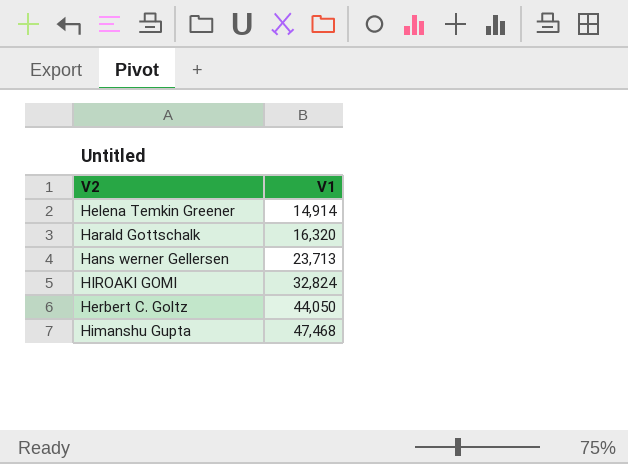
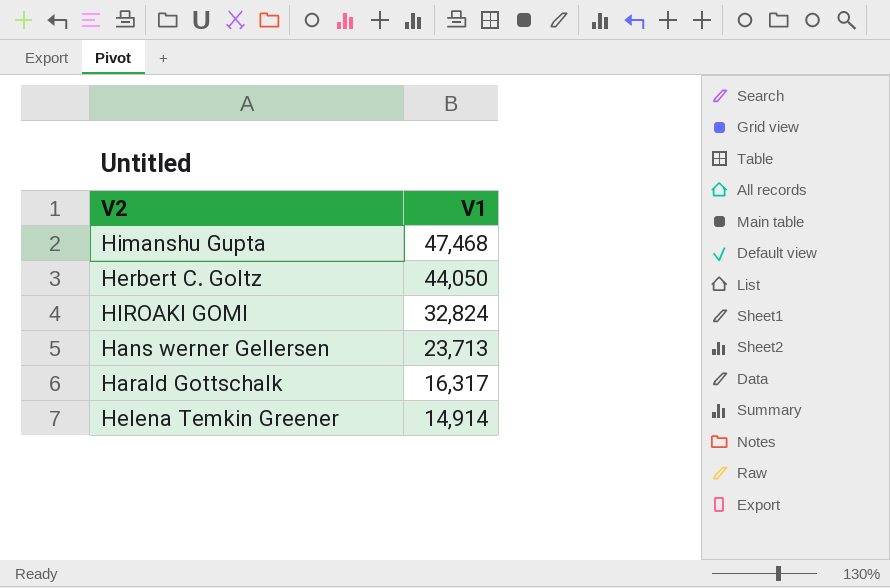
row order: V1 ascending -> V1 descending
Harald Gottschalk | V1: 16,320 -> 16,317

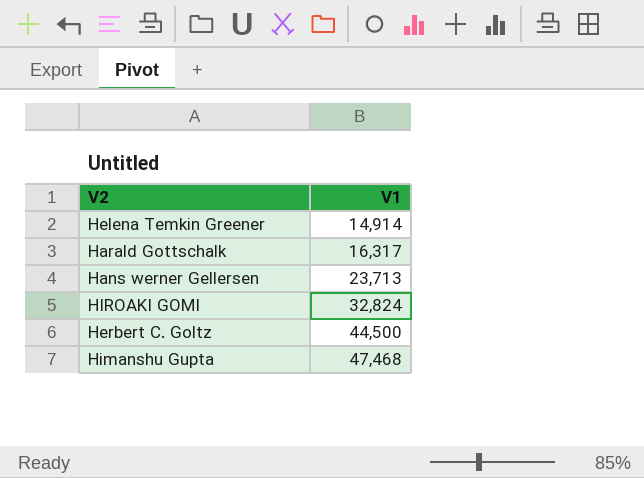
row order: V1 descending -> V1 ascending
Herbert C. Goltz | V1: 44,050 -> 44,500

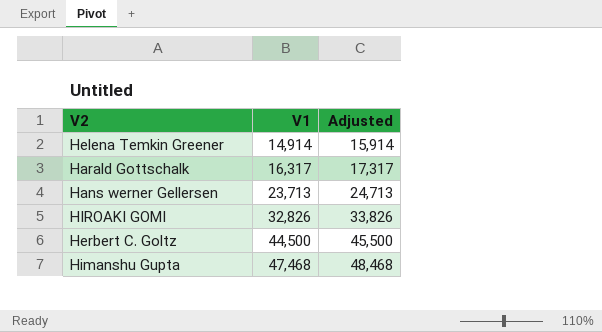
column Adjusted | formula: none -> [V1] + 1000
HIROAKI GOMI | V1: 32,824 -> 32,826

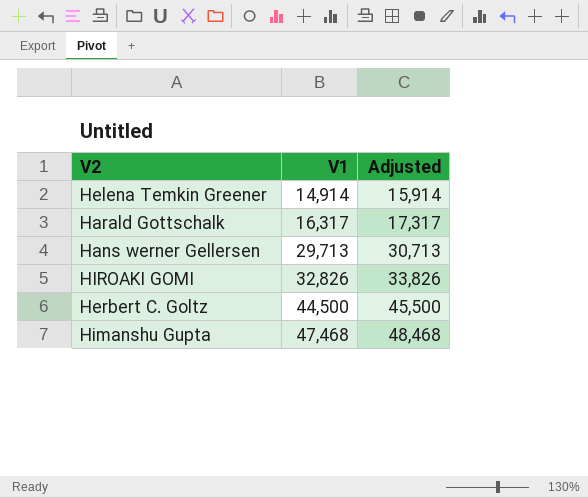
Hans werner Gellersen | V1: 23,713 -> 29,713
Hans werner Gellersen | Adjusted: 24,713 -> 30,713

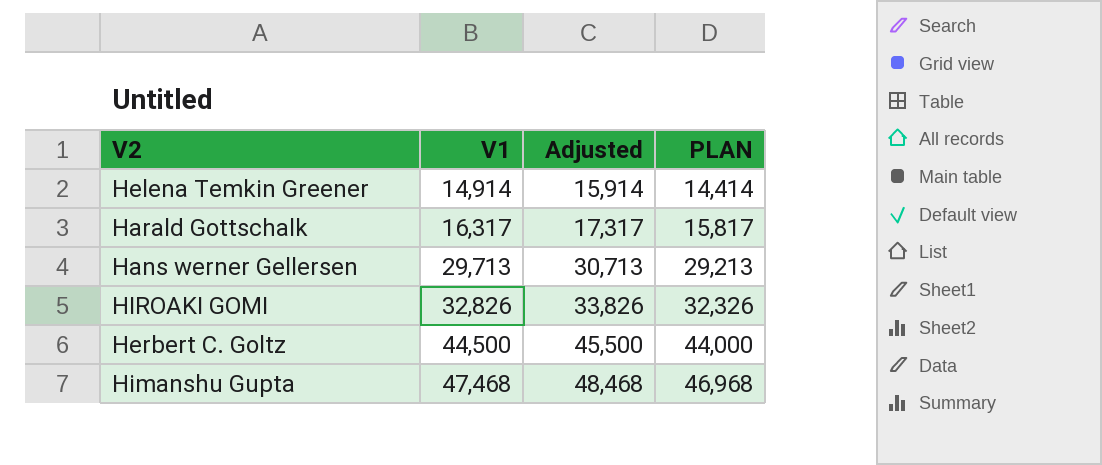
column PLAN | formula: none -> [V1] - 500

